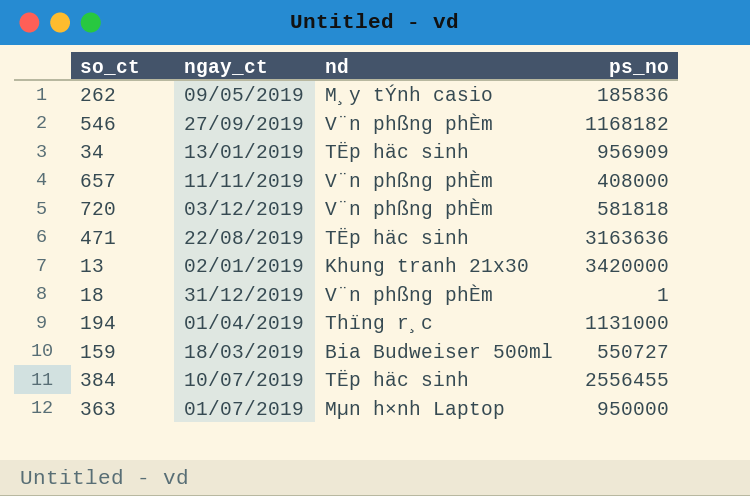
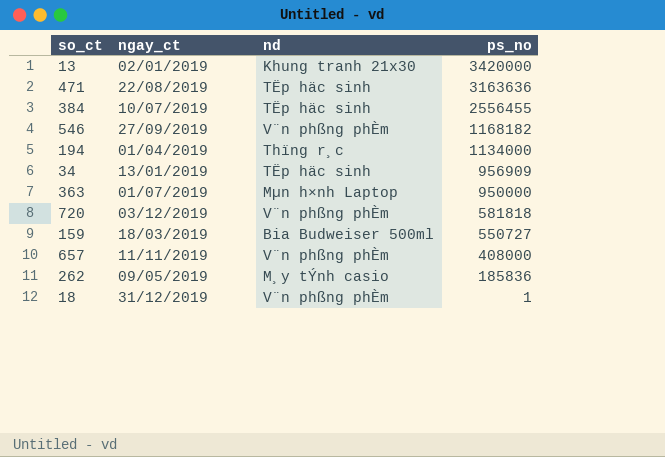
row order: none -> ps_no descending
194 | ps_no: 1131000 -> 1134000

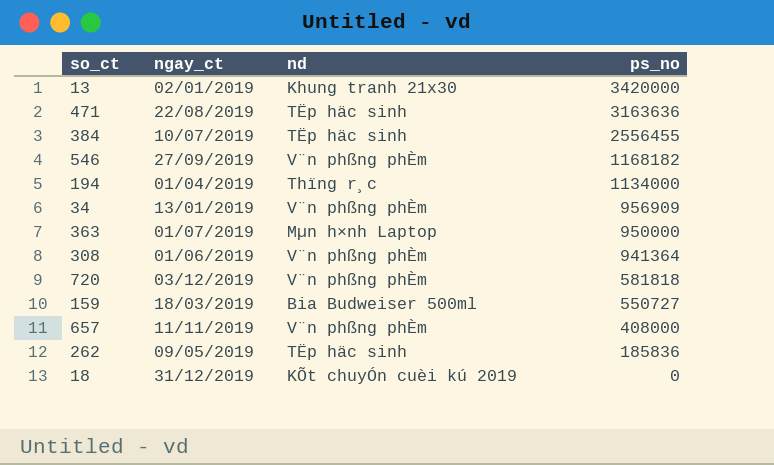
34 | nd: TËp häc sinh -> V¨n phßng phÈm
row 308: none -> 01/06/2019 | V¨n phßng phÈm | 941364
262 | nd: M¸y tÝnh casio -> TËp häc sinh
18 | nd: V¨n phßng phÈm -> KÕt chuyÓn cuèi kú 2019
18 | ps_no: 1 -> 0

